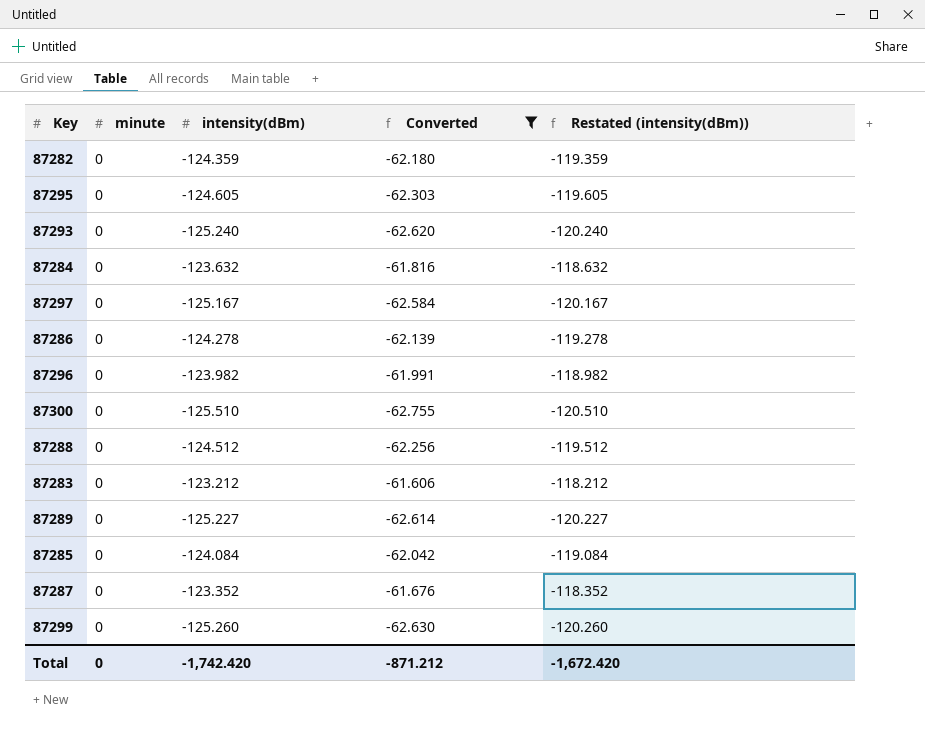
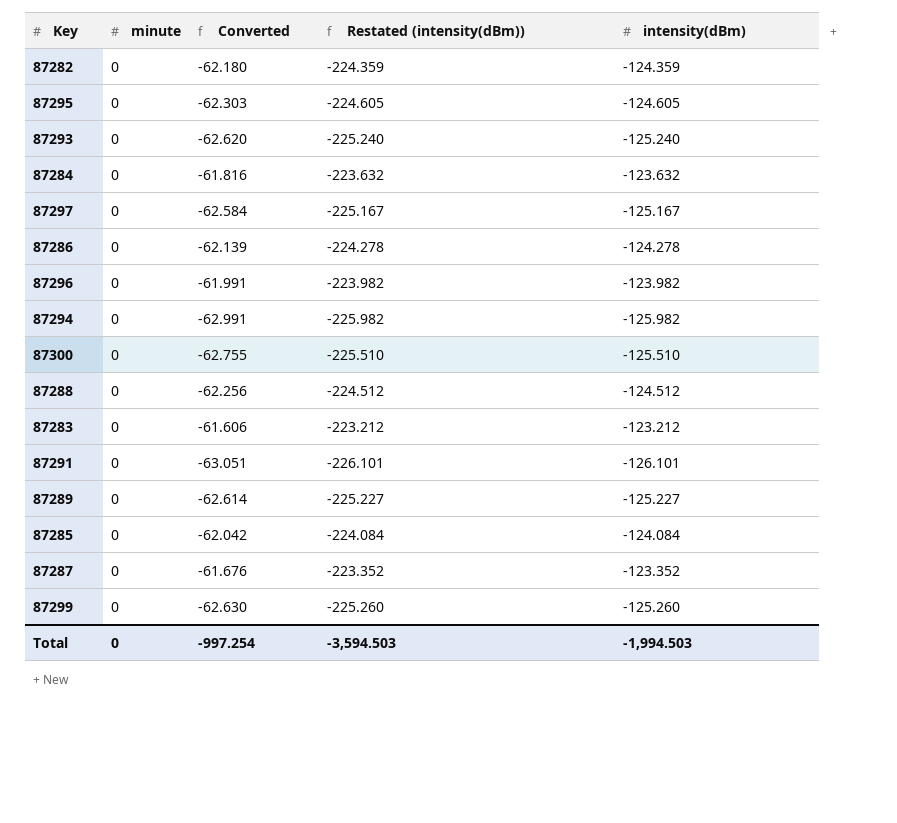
filter: Converted >= -62.755 -> none
column Restated (intensity(dBm)) | formula: [intensity(dBm)] + 5 -> [intensity(dBm)] - 100
column intensity(dBm) | position: 3 -> 5
Total | Converted: -871.212 -> -997.254
Total | Restated (intensity(dBm)): -1,672.420 -> -3,594.503
Total | intensity(dBm): -1,742.420 -> -1,994.503

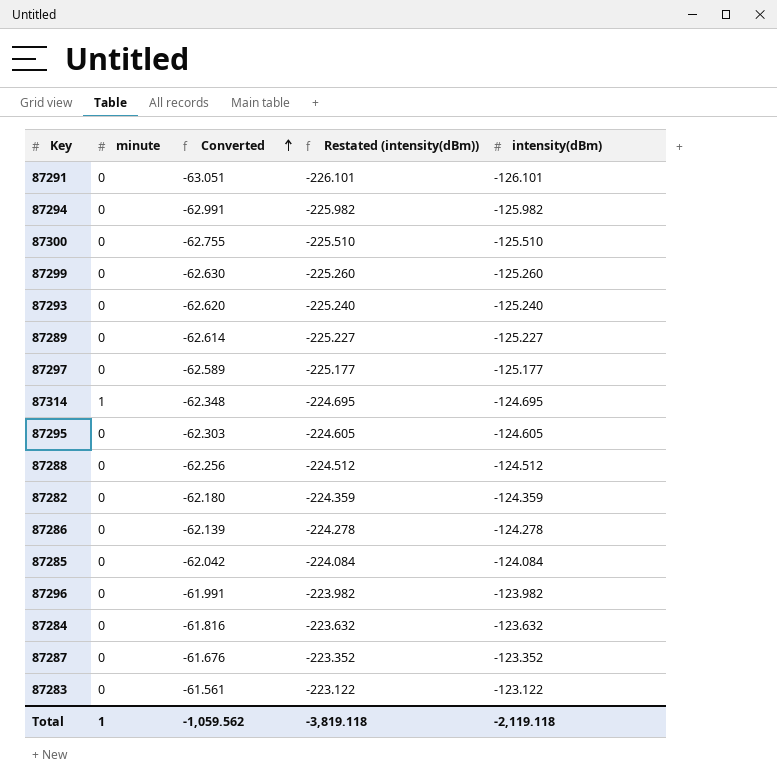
row order: none -> Converted ascending
87297 | Converted: -62.584 -> -62.589
87297 | Restated (intensity(dBm)): -225.167 -> -225.177
87297 | intensity(dBm): -125.167 -> -125.177
row 87314: none -> 1 | -62.348 | -224.695 | -124.695
87283 | Converted: -61.606 -> -61.561
87283 | Restated (intensity(dBm)): -223.212 -> -223.122
87283 | intensity(dBm): -123.212 -> -123.122
Total | minute: 0 -> 1
Total | Converted: -997.254 -> -1,059.562
Total | Restated (intensity(dBm)): -3,594.503 -> -3,819.118
Total | intensity(dBm): -1,994.503 -> -2,119.118

